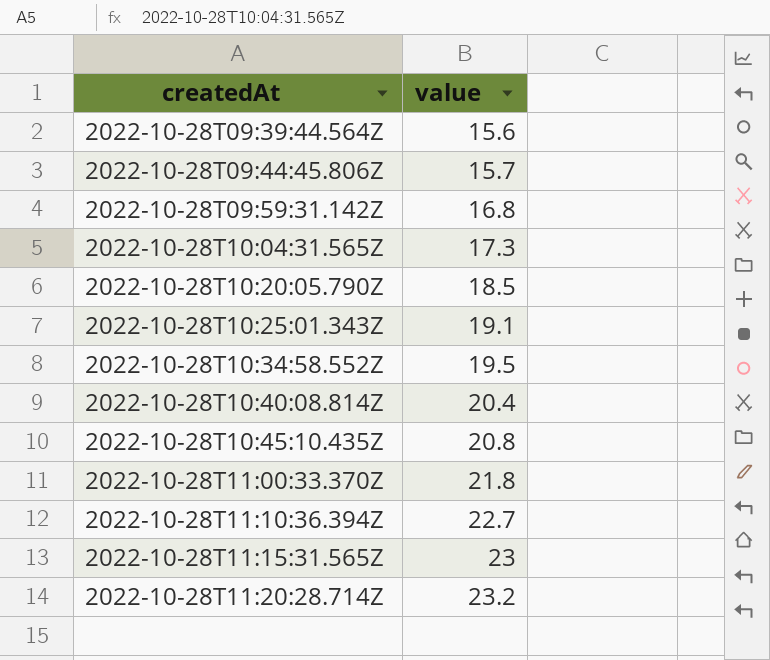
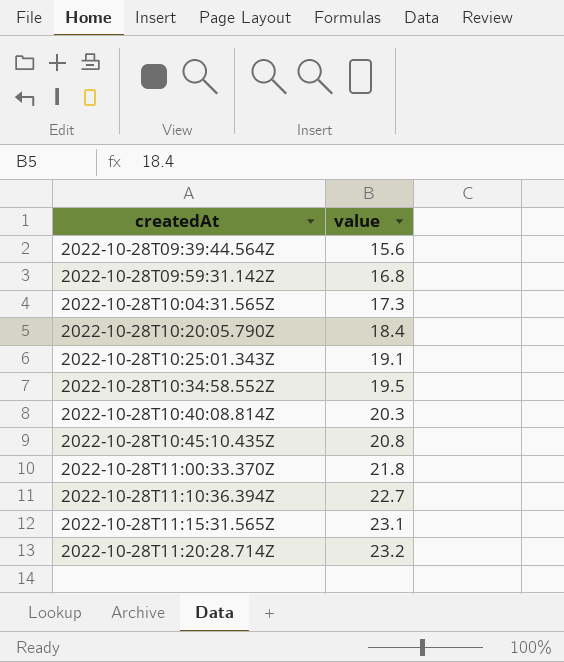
row 2022-10-28T09:44:45.806Z: 15.7 -> none
2022-10-28T10:20:05.790Z | value: 18.5 -> 18.4
2022-10-28T10:40:08.814Z | value: 20.4 -> 20.3
2022-10-28T11:15:31.565Z | value: 23 -> 23.1

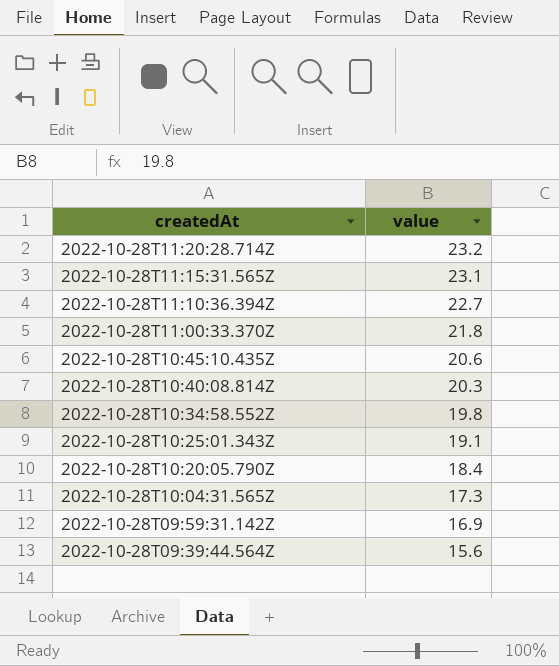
row order: createdAt ascending -> createdAt descending
2022-10-28T10:45:10.435Z | value: 20.8 -> 20.6
2022-10-28T10:34:58.552Z | value: 19.5 -> 19.8
2022-10-28T09:59:31.142Z | value: 16.8 -> 16.9

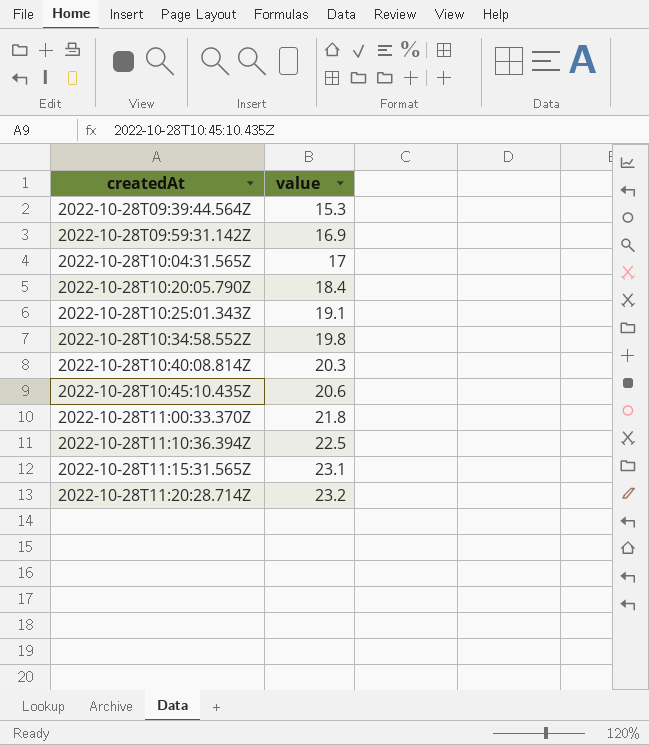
row order: createdAt descending -> createdAt ascending
2022-10-28T09:39:44.564Z | value: 15.6 -> 15.3
2022-10-28T10:04:31.565Z | value: 17.3 -> 17
2022-10-28T11:10:36.394Z | value: 22.7 -> 22.5

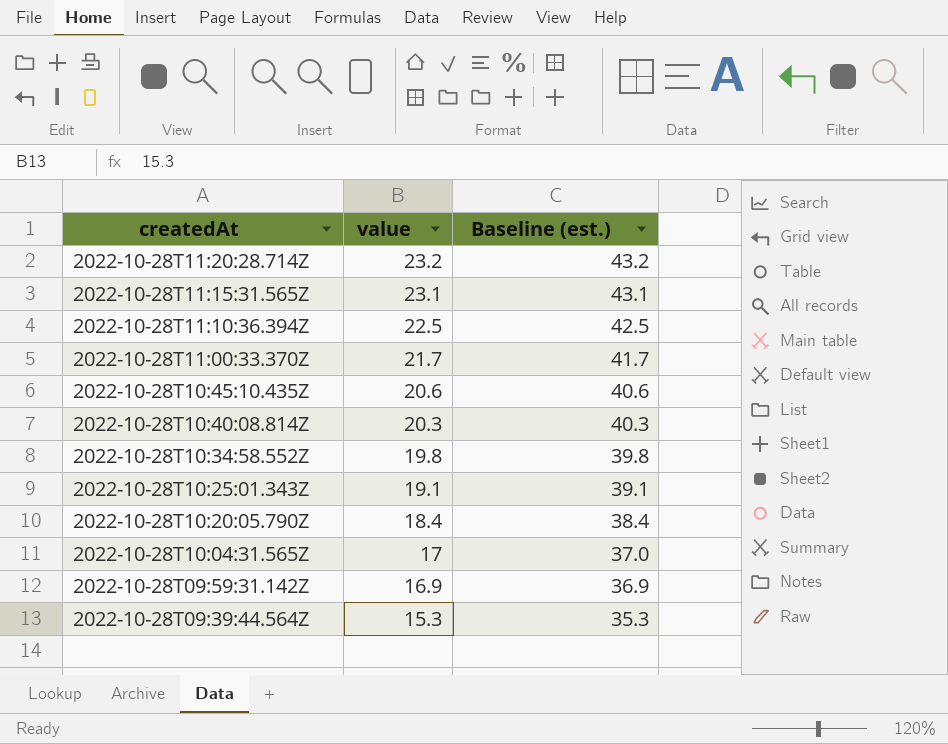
row order: createdAt ascending -> createdAt descending
column Baseline (est.) | formula: none -> [value] + 20
2022-10-28T11:00:33.370Z | value: 21.8 -> 21.7

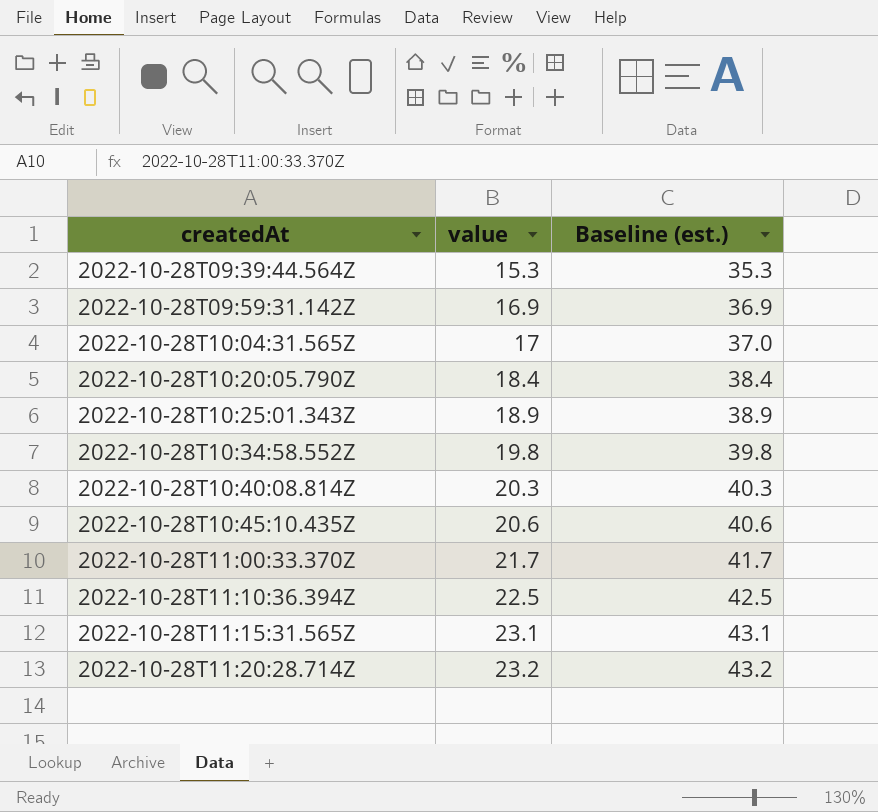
row order: createdAt descending -> createdAt ascending
2022-10-28T10:25:01.343Z | value: 19.1 -> 18.9
2022-10-28T10:25:01.343Z | Baseline (est.): 39.1 -> 38.9

